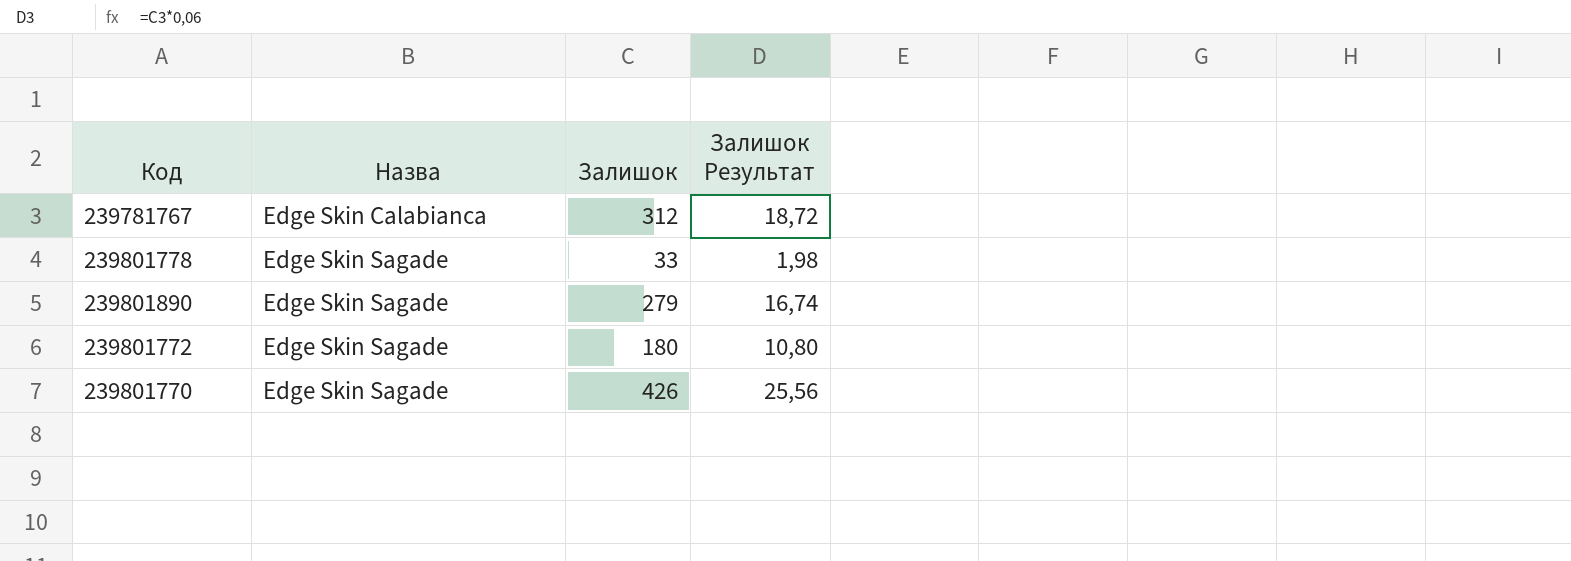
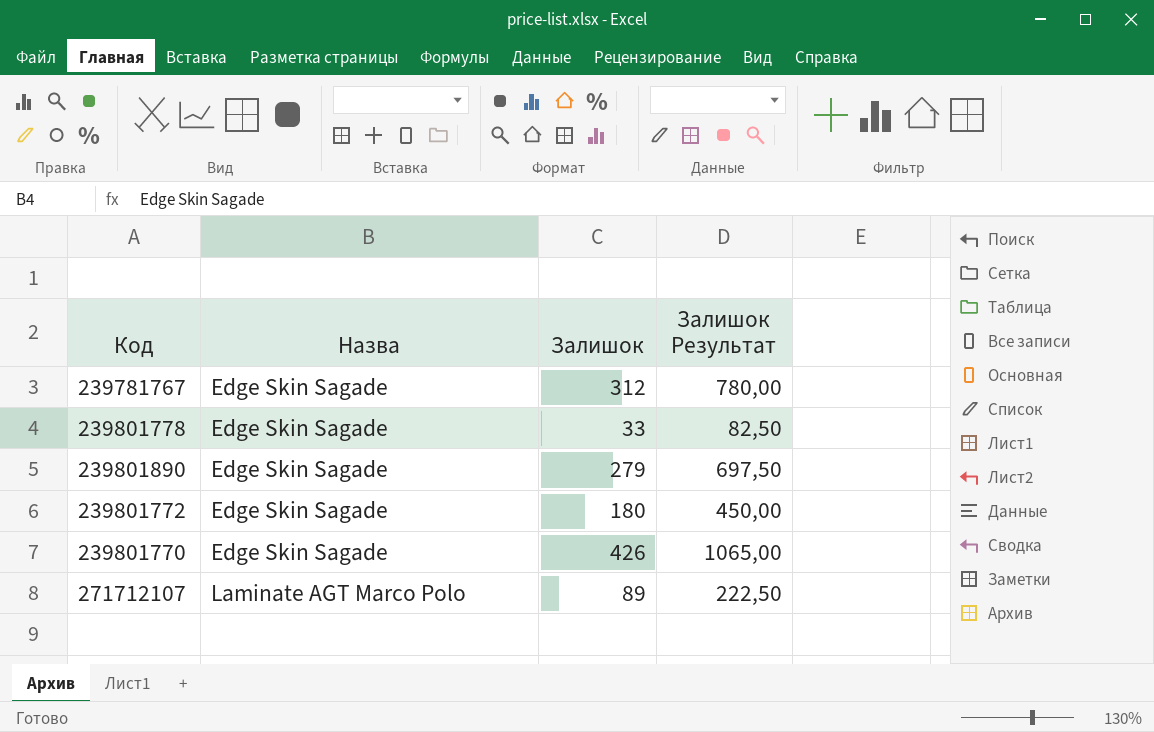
column Залишок Результат | formula: [Залишок] * 0,06 -> [Залишок] * 2,5
239781767 | Назва: Edge Skin Calabianca -> Edge Skin Sagade
row 271712107: none -> Laminate AGT Marco Polo | 89 | 222,50

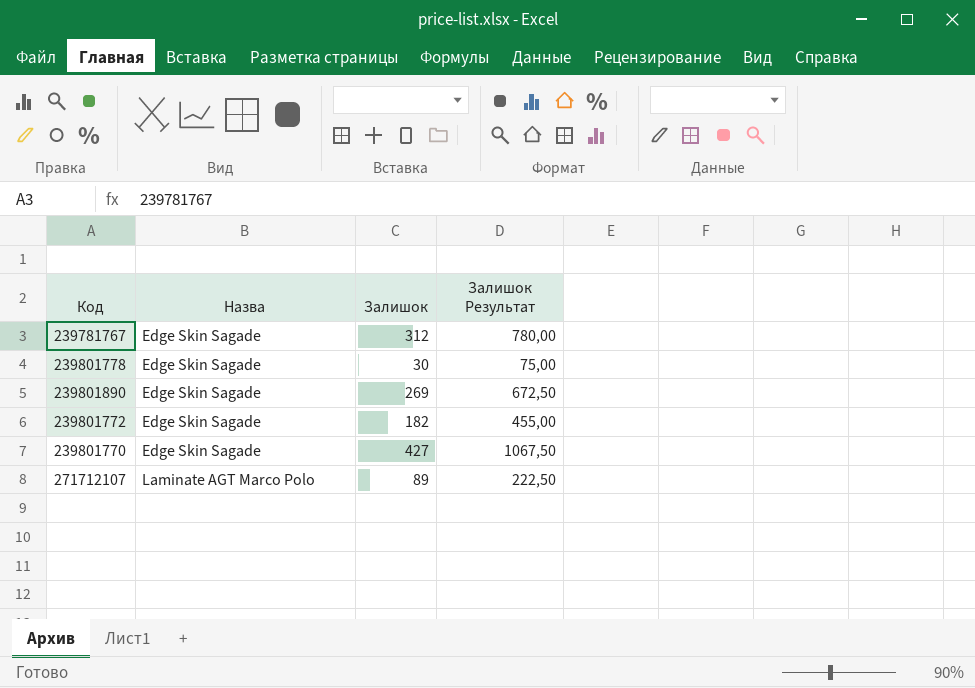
239801778 | Залишок: 33 -> 30
239801778 | Залишок Результат: 82,50 -> 75,00
239801890 | Залишок: 279 -> 269
239801890 | Залишок Результат: 697,50 -> 672,50
239801772 | Залишок: 180 -> 182
239801772 | Залишок Результат: 450,00 -> 455,00
239801770 | Залишок: 426 -> 427
239801770 | Залишок Результат: 1065,00 -> 1067,50

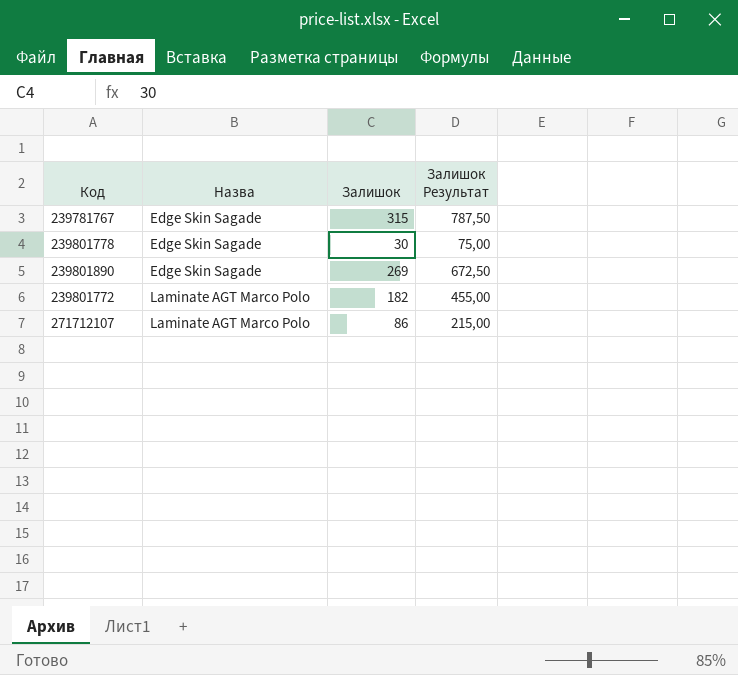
row 239801770: Edge Skin Sagade | 427 | 1067,50 -> none
239781767 | Залишок: 312 -> 315
239781767 | Залишок Результат: 780,00 -> 787,50
239801772 | Назва: Edge Skin Sagade -> Laminate AGT Marco Polo
271712107 | Залишок: 89 -> 86
271712107 | Залишок Результат: 222,50 -> 215,00

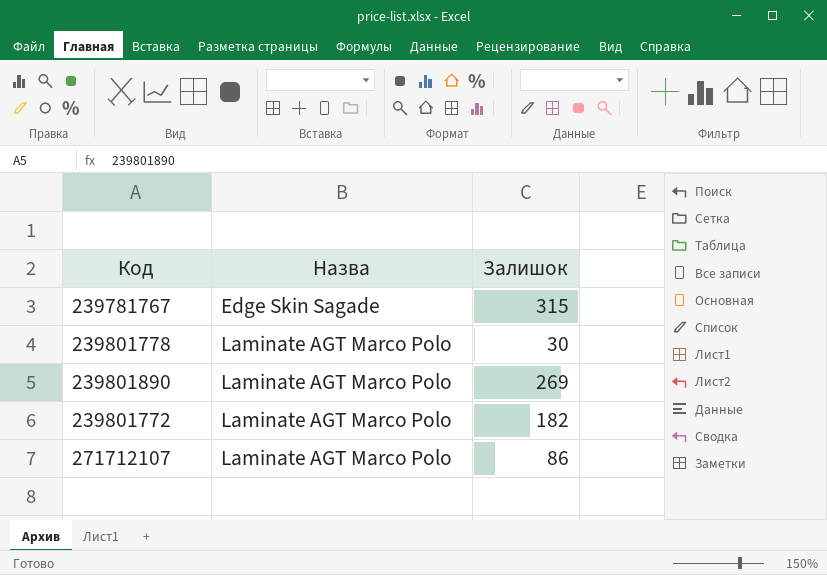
column Залишок Результат | formula: [Залишок] * 2,5 -> none
239801778 | Назва: Edge Skin Sagade -> Laminate AGT Marco Polo
239801890 | Назва: Edge Skin Sagade -> Laminate AGT Marco Polo

